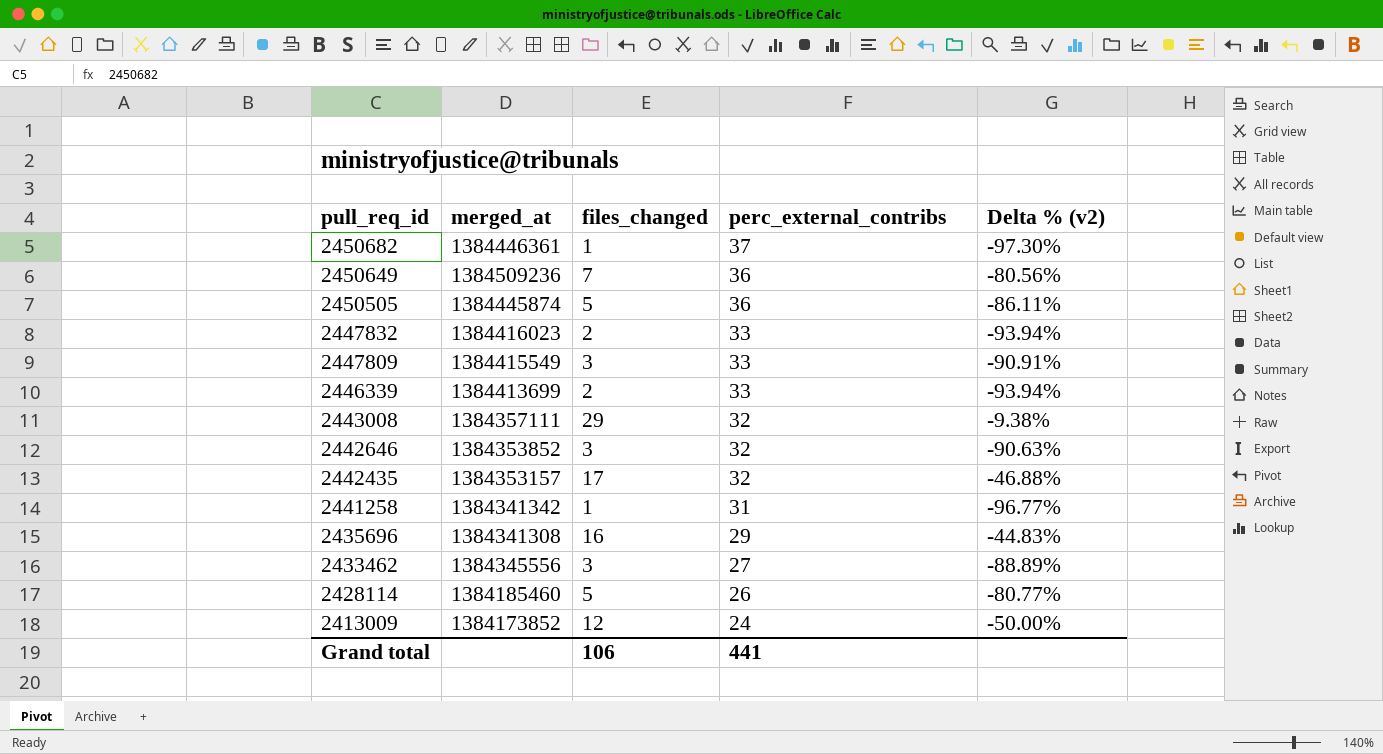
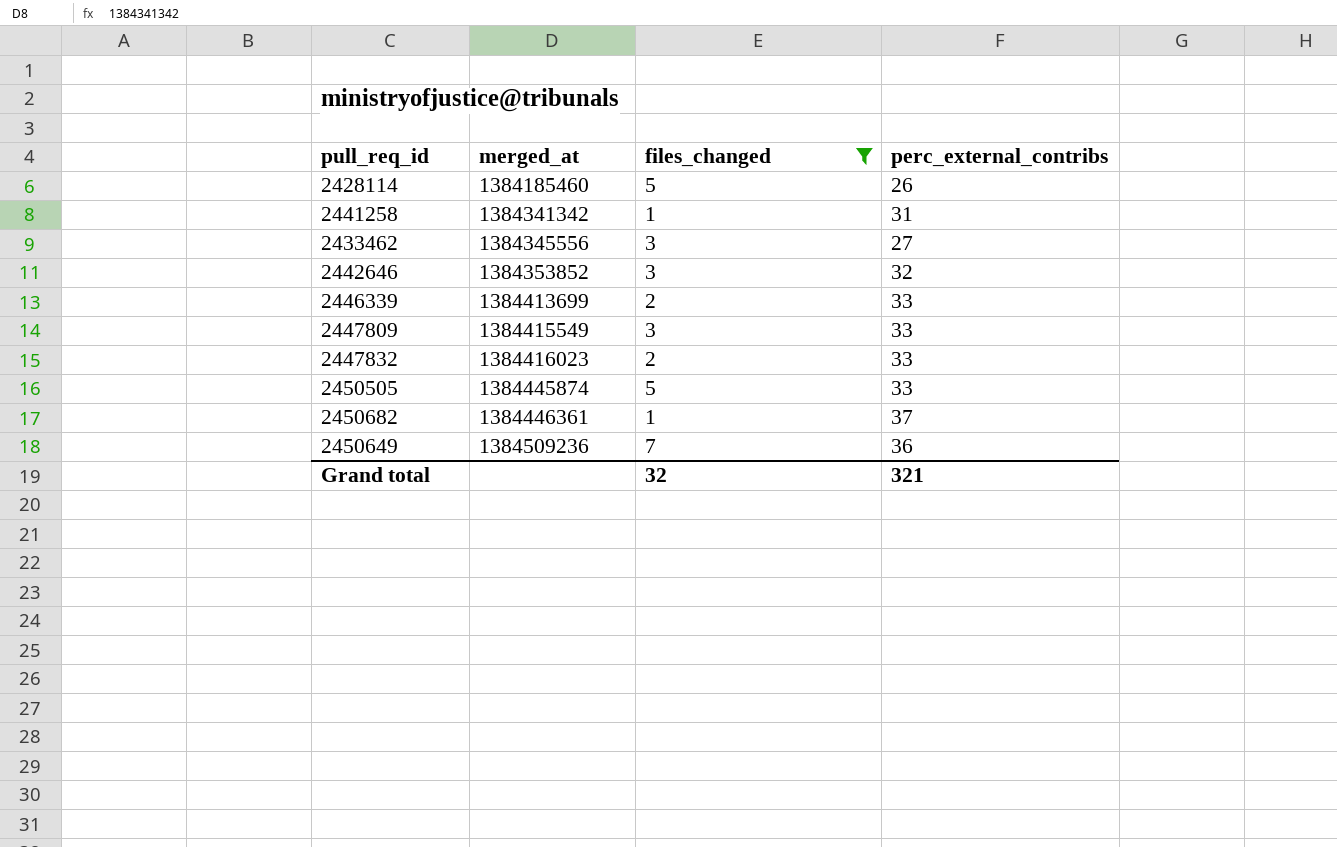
filter: none -> files_changed <= 7
row order: pull_req_id descending -> merged_at ascending
column Delta % (v2) | formula: ([files_changed] - [perc_external_contribs]) / [perc_external_contribs] -> none
2450505 | perc_external_contribs: 36 -> 33
Grand total | files_changed: 106 -> 32
Grand total | perc_external_contribs: 441 -> 321

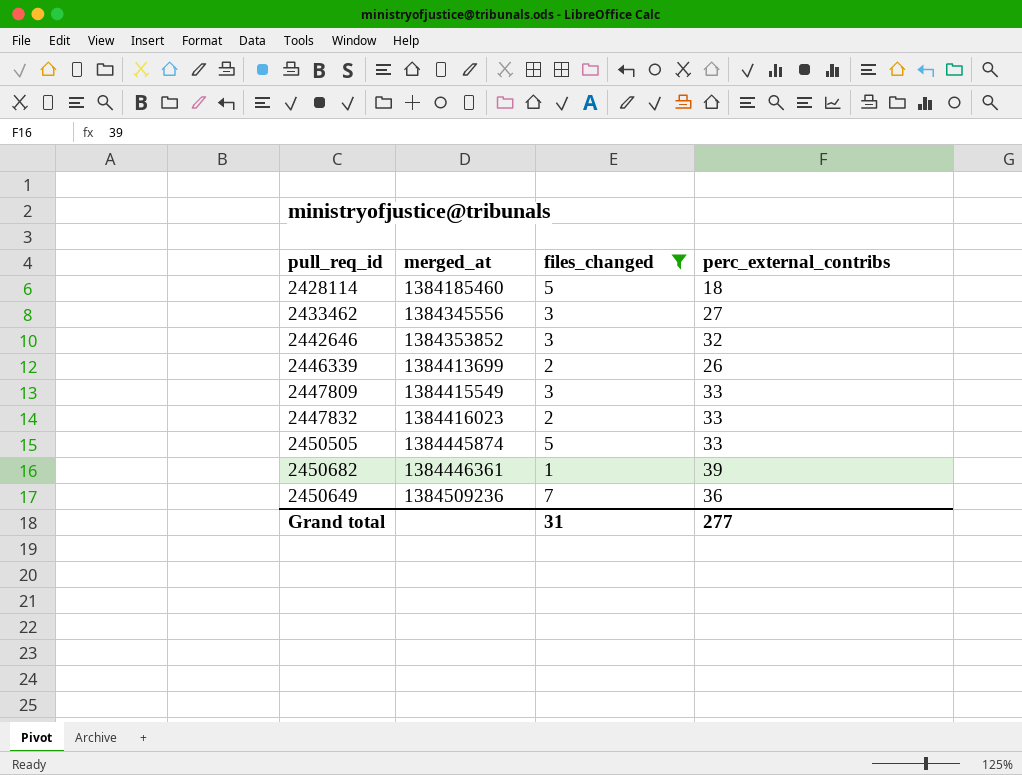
row 2441258: 1384341342 | 1 | 31 -> none
2428114 | perc_external_contribs: 26 -> 18
2446339 | perc_external_contribs: 33 -> 26
2450682 | perc_external_contribs: 37 -> 39
Grand total | files_changed: 32 -> 31
Grand total | perc_external_contribs: 321 -> 277

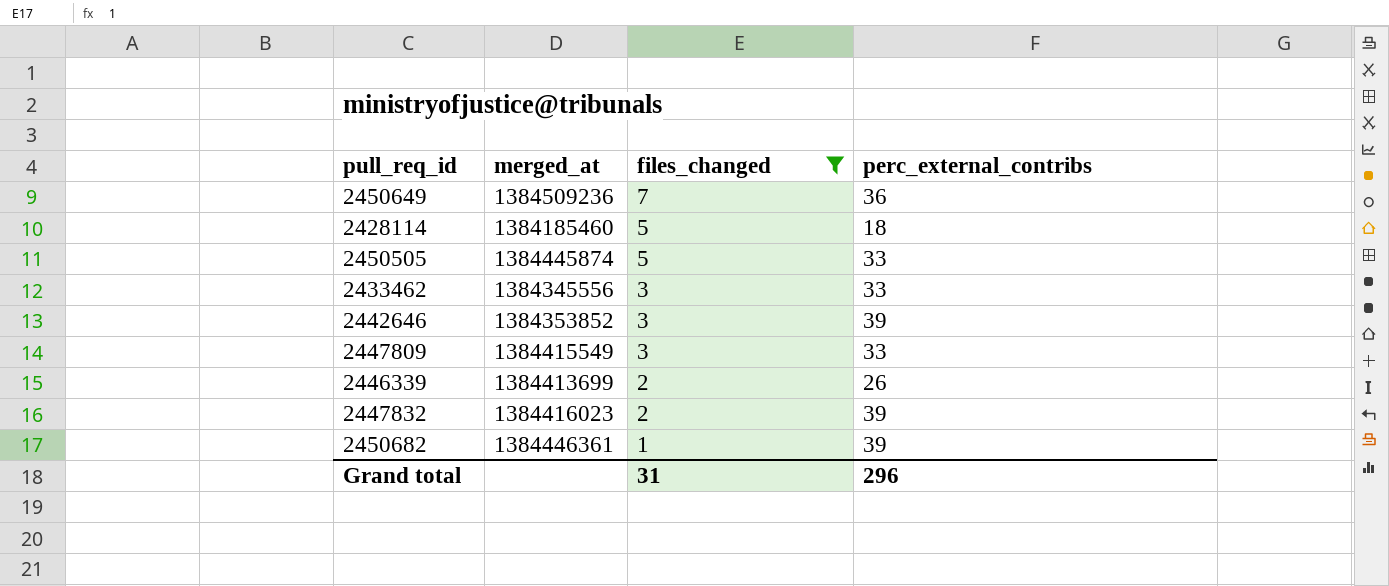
row order: merged_at ascending -> files_changed descending
2433462 | perc_external_contribs: 27 -> 33
2442646 | perc_external_contribs: 32 -> 39
2447832 | perc_external_contribs: 33 -> 39
Grand total | perc_external_contribs: 277 -> 296

